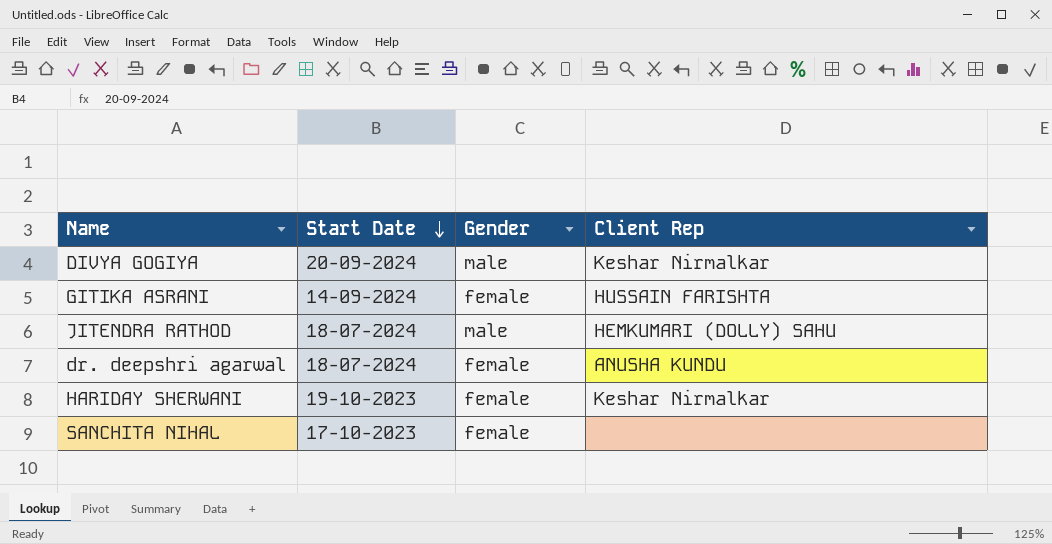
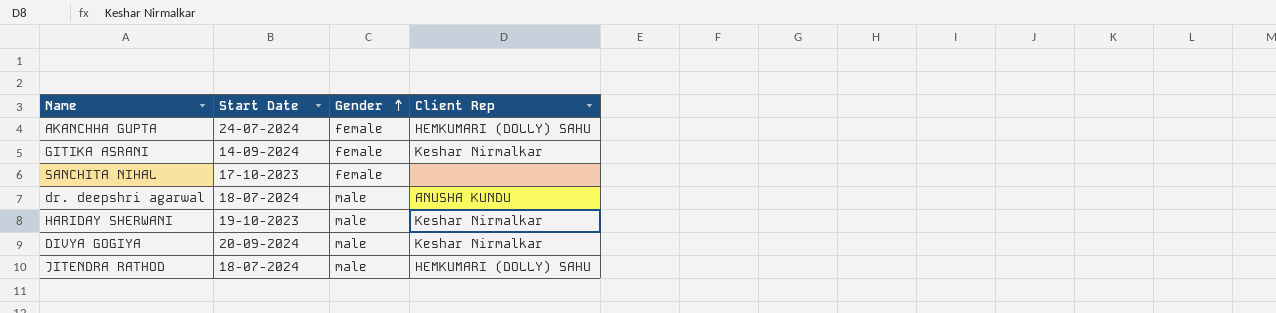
row order: Start Date descending -> Gender ascending
row AKANCHHA GUPTA: none -> 24-07-2024 | female | HEMKUMARI (DOLLY) SAHU
GITIKA ASRANI | Client Rep: HUSSAIN FARISHTA -> Keshar Nirmalkar
dr. deepshri agarwal | Gender: female -> male
HARIDAY SHERWANI | Gender: female -> male

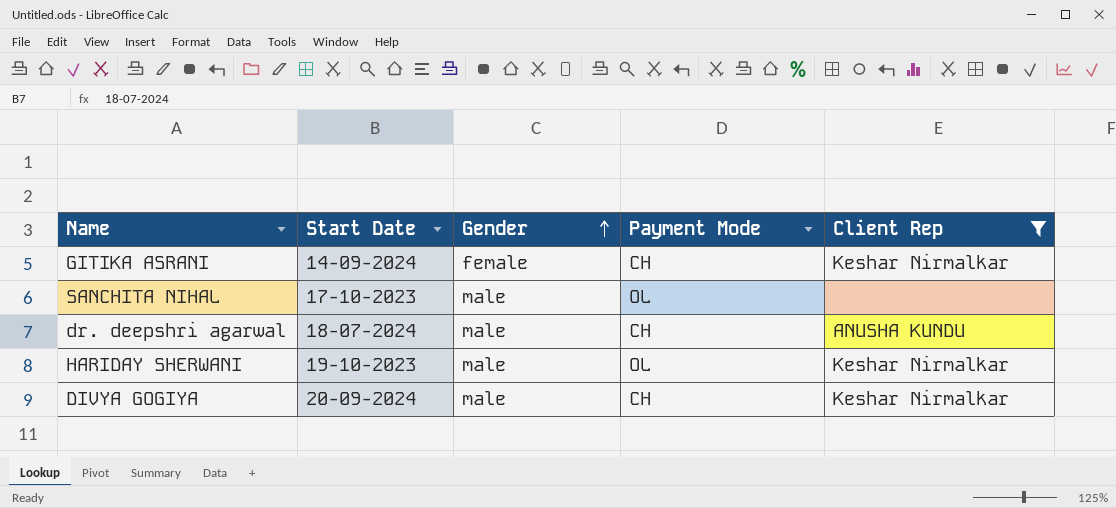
filter: none -> Client Rep != HEMKUMARI (DOLLY) SAHU
column Payment Mode | position: none -> 4
SANCHITA NIHAL | Gender: female -> male

